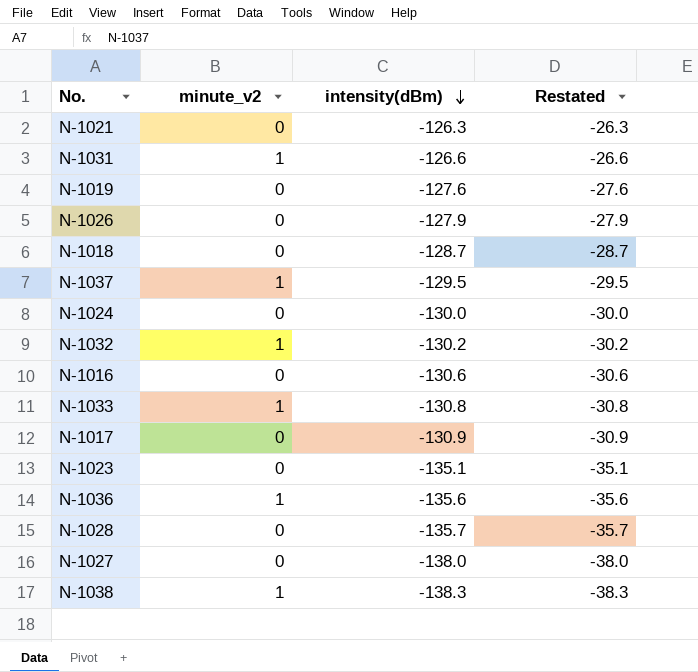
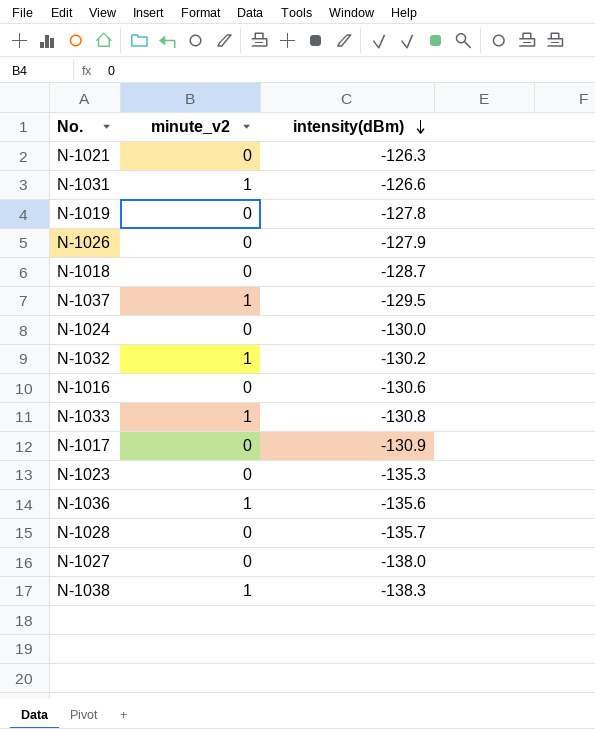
column Restated | formula: [intensity(dBm)] + 100 -> none
N-1019 | intensity(dBm): -127.6 -> -127.8
N-1023 | intensity(dBm): -135.1 -> -135.3

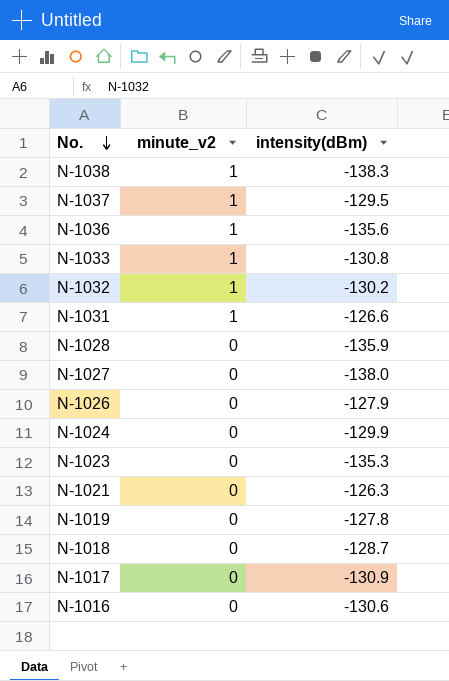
row order: intensity(dBm) descending -> No. descending
N-1028 | intensity(dBm): -135.7 -> -135.9
N-1024 | intensity(dBm): -130.0 -> -129.9

